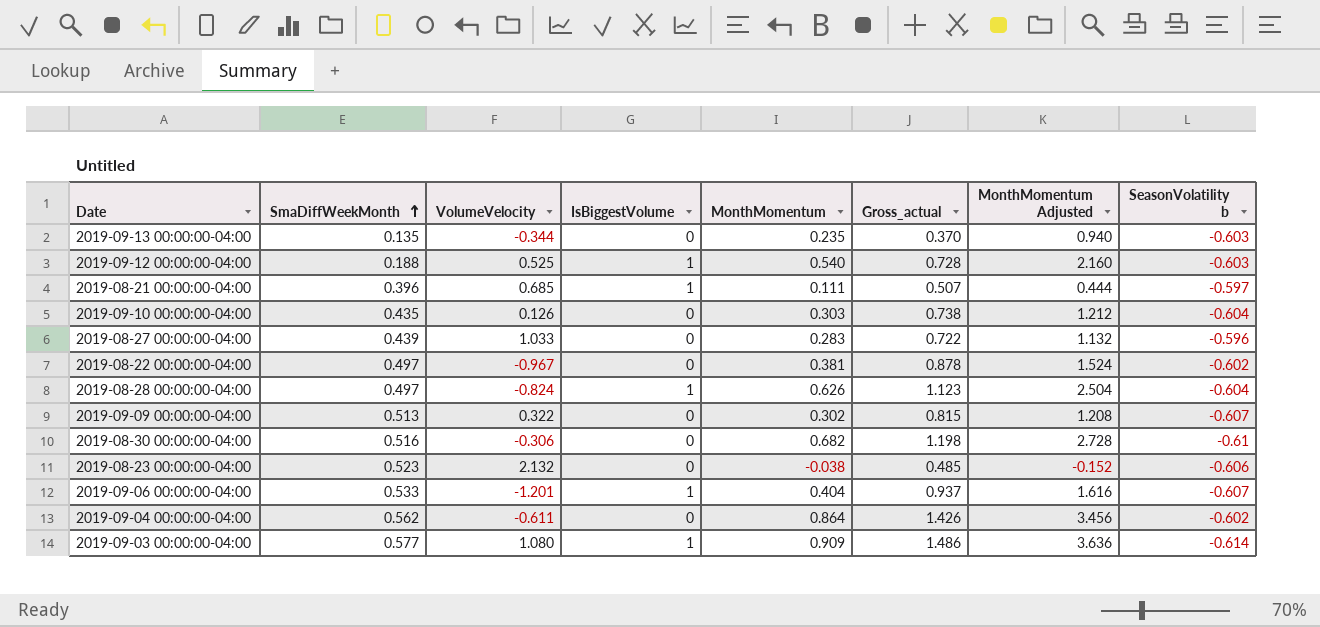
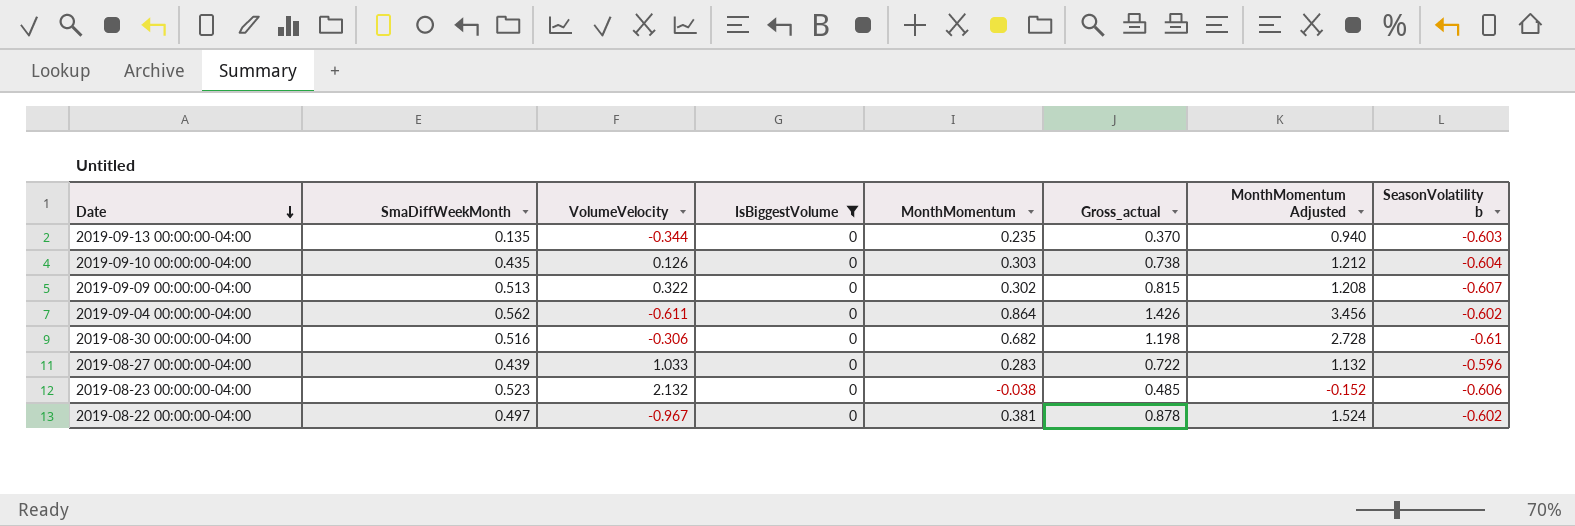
filter: none -> IsBiggestVolume = 0
row order: SmaDiffWeekMonth ascending -> Date descending

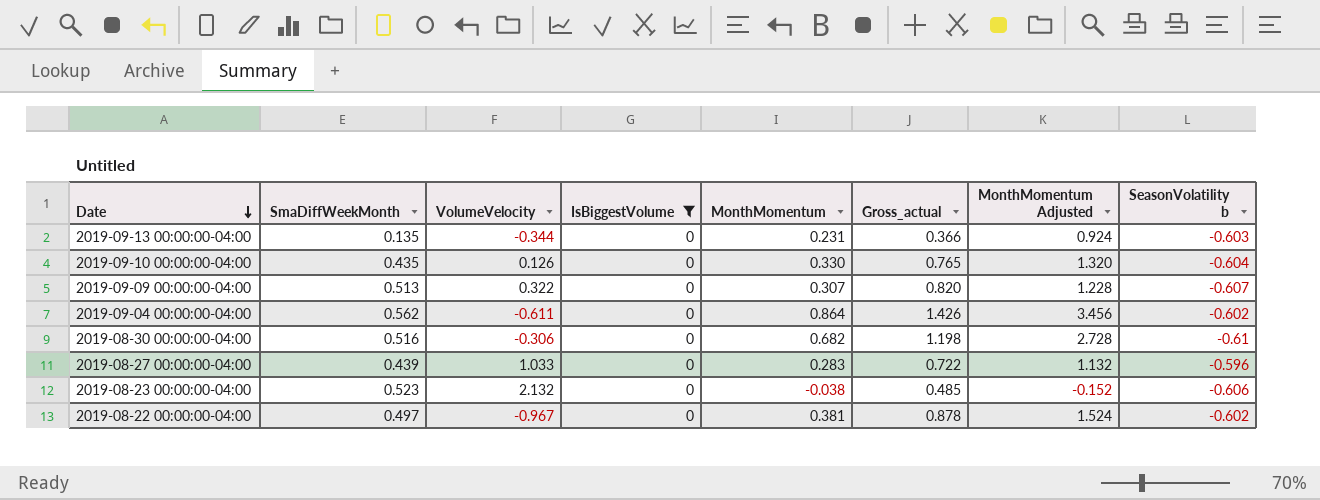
2019-09-13 00:00:00-04:00 | MonthMomentum: 0.235 -> 0.231
2019-09-13 00:00:00-04:00 | Gross_actual: 0.370 -> 0.366
2019-09-13 00:00:00-04:00 | MonthMomentum Adjusted: 0.940 -> 0.924
2019-09-10 00:00:00-04:00 | MonthMomentum: 0.303 -> 0.330
2019-09-10 00:00:00-04:00 | Gross_actual: 0.738 -> 0.765
2019-09-10 00:00:00-04:00 | MonthMomentum Adjusted: 1.212 -> 1.320
2019-09-09 00:00:00-04:00 | MonthMomentum: 0.302 -> 0.307
2019-09-09 00:00:00-04:00 | Gross_actual: 0.815 -> 0.820
2019-09-09 00:00:00-04:00 | MonthMomentum Adjusted: 1.208 -> 1.228

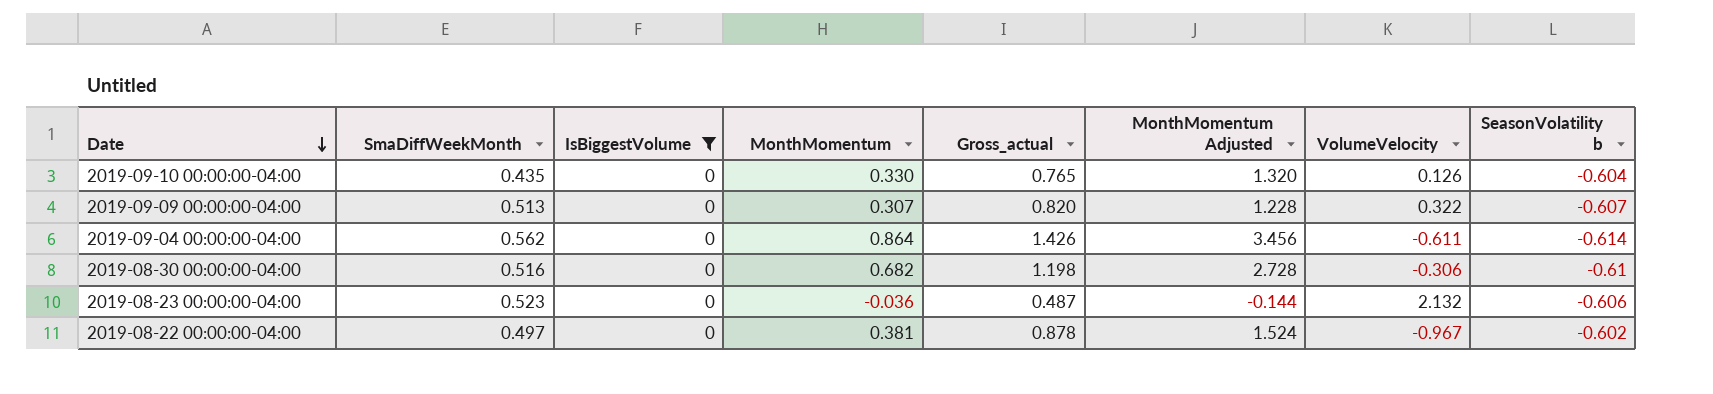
column VolumeVelocity | position: 3 -> 7
row 2019-09-13 00:00:00-04:00: 0.135 | -0.344 | 0 | 0.231 | 0.366 | 0.924 | -0.603 -> none
row 2019-08-27 00:00:00-04:00: 0.439 | 1.033 | 0 | 0.283 | 0.722 | 1.132 | -0.596 -> none
2019-09-04 00:00:00-04:00 | SeasonVolatility b: -0.602 -> -0.614
2019-08-23 00:00:00-04:00 | MonthMomentum: -0.038 -> -0.036
2019-08-23 00:00:00-04:00 | Gross_actual: 0.485 -> 0.487
2019-08-23 00:00:00-04:00 | MonthMomentum Adjusted: -0.152 -> -0.144

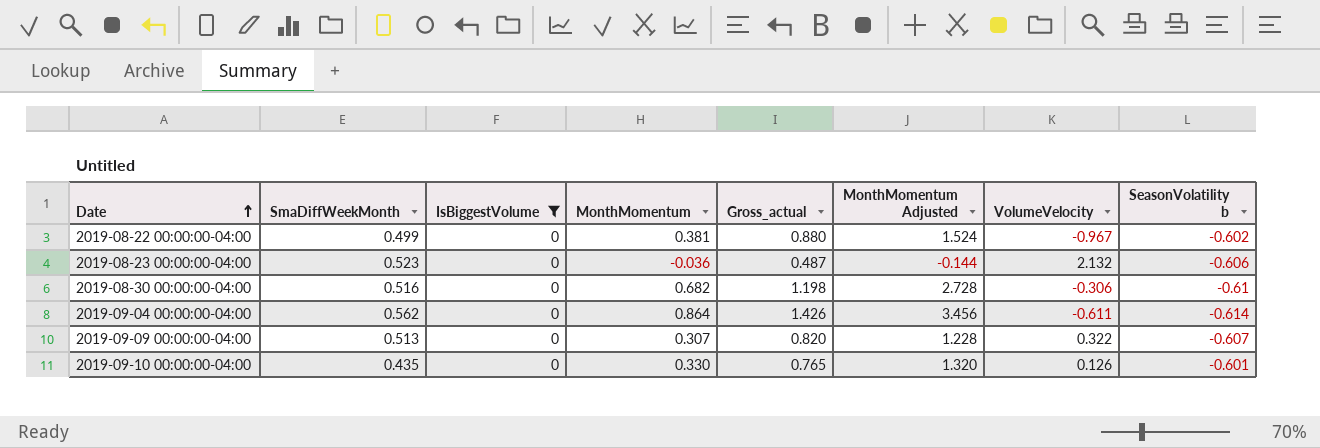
row order: Date descending -> Date ascending
2019-08-22 00:00:00-04:00 | SmaDiffWeekMonth: 0.497 -> 0.499
2019-08-22 00:00:00-04:00 | Gross_actual: 0.878 -> 0.880
2019-09-10 00:00:00-04:00 | SeasonVolatility b: -0.604 -> -0.601

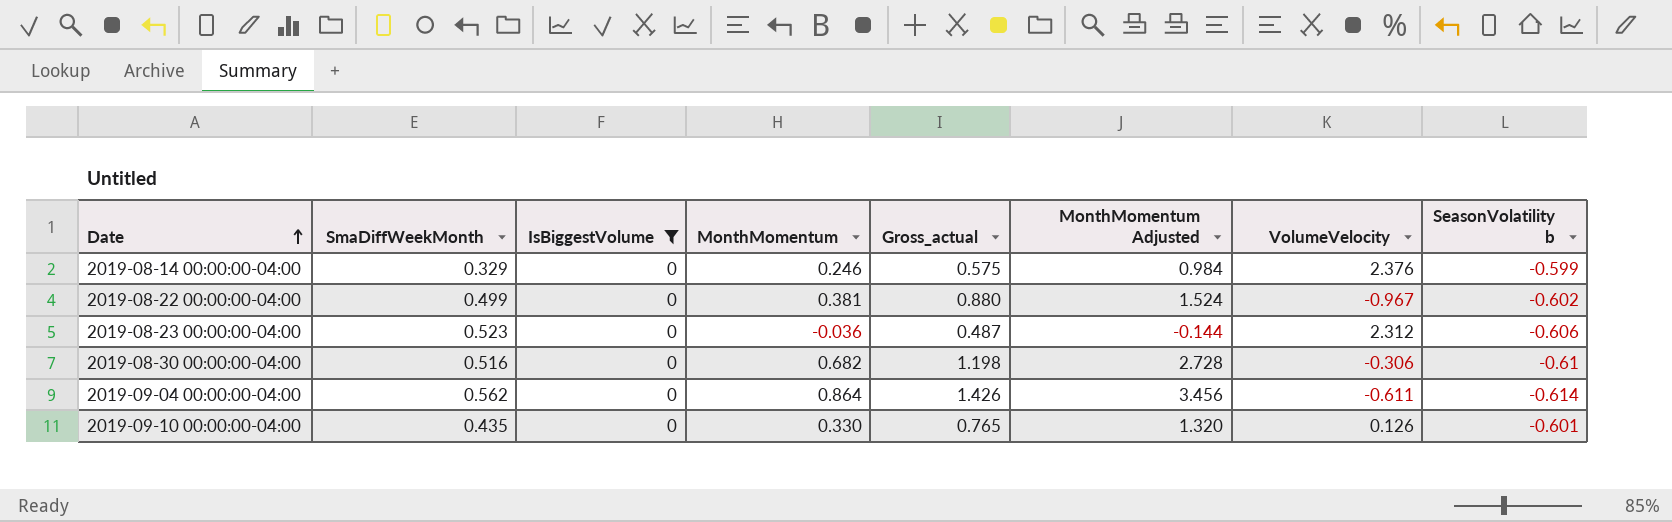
row 2019-09-09 00:00:00-04:00: 0.513 | 0 | 0.307 | 0.820 | 1.228 | 0.322 | -0.607 -> none
row 2019-08-14 00:00:00-04:00: none -> 0.329 | 0 | 0.246 | 0.575 | 0.984 | 2.376 | -0.599
2019-08-23 00:00:00-04:00 | VolumeVelocity: 2.132 -> 2.312

